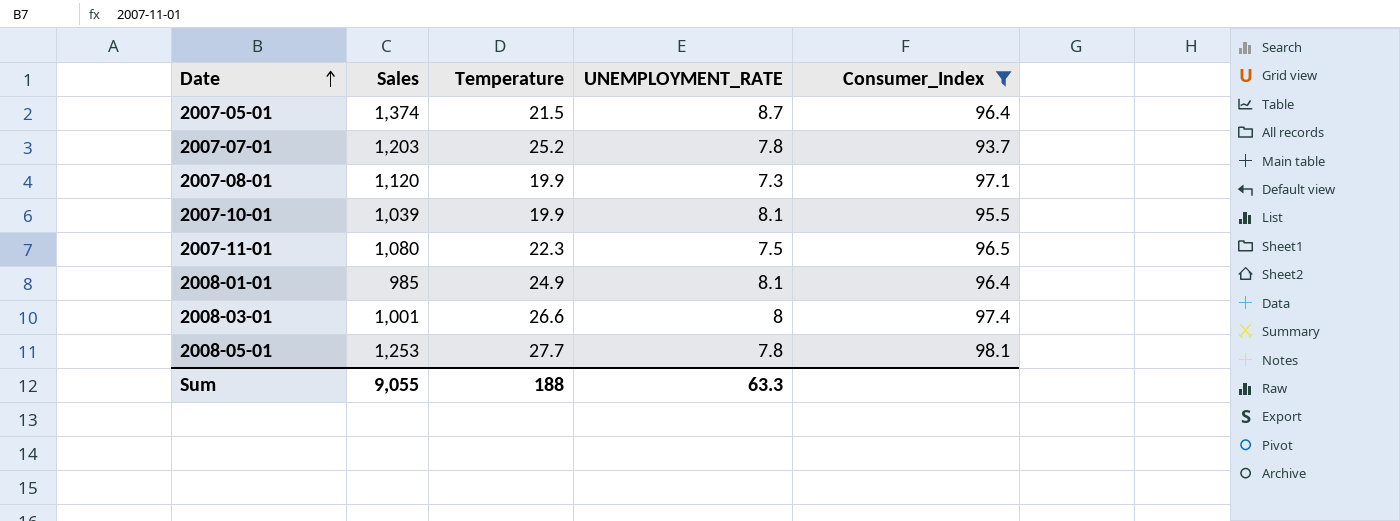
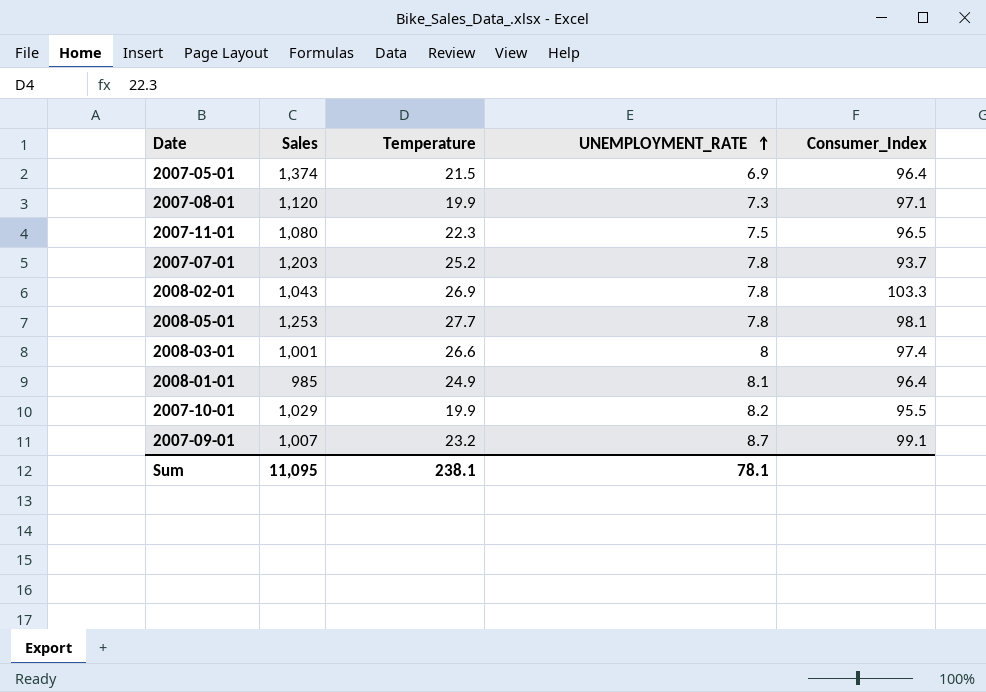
filter: Consumer_Index <= 98.1 -> none
row order: Date ascending -> UNEMPLOYMENT_RATE ascending
2007-05-01 | UNEMPLOYMENT_RATE: 8.7 -> 6.9
2007-10-01 | Sales: 1,039 -> 1,029
2007-10-01 | UNEMPLOYMENT_RATE: 8.1 -> 8.2
Sum | Sales: 9,055 -> 11,095
Sum | Temperature: 188 -> 238.1
Sum | UNEMPLOYMENT_RATE: 63.3 -> 78.1

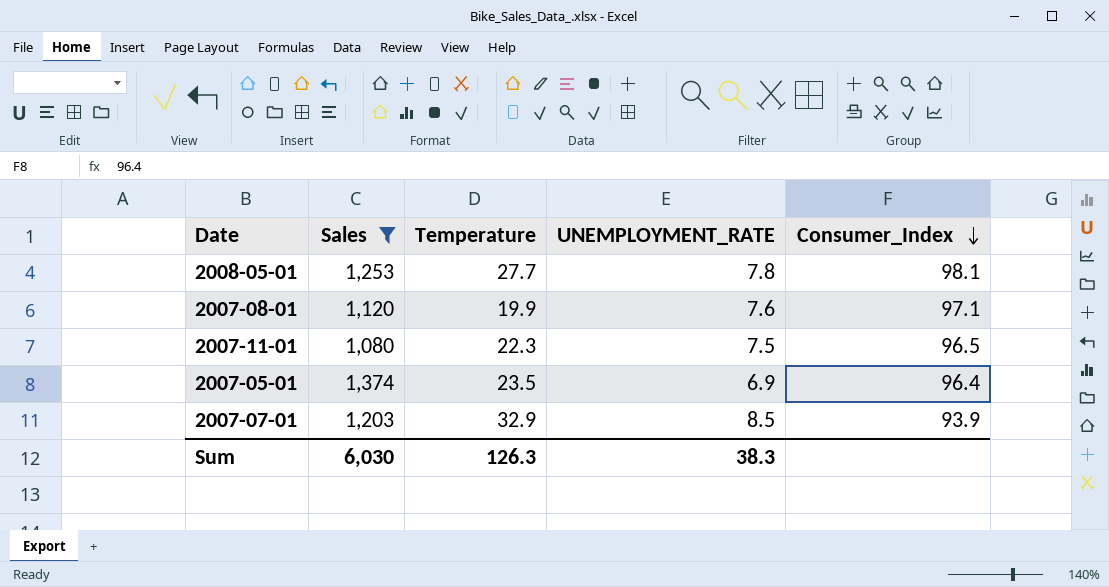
filter: none -> Sales >= 1,080
row order: UNEMPLOYMENT_RATE ascending -> Consumer_Index descending
2007-08-01 | UNEMPLOYMENT_RATE: 7.3 -> 7.6
2007-05-01 | Temperature: 21.5 -> 23.5
2007-07-01 | Temperature: 25.2 -> 32.9
2007-07-01 | UNEMPLOYMENT_RATE: 7.8 -> 8.5
2007-07-01 | Consumer_Index: 93.7 -> 93.9
Sum | Sales: 11,095 -> 6,030
Sum | Temperature: 238.1 -> 126.3
Sum | UNEMPLOYMENT_RATE: 78.1 -> 38.3

